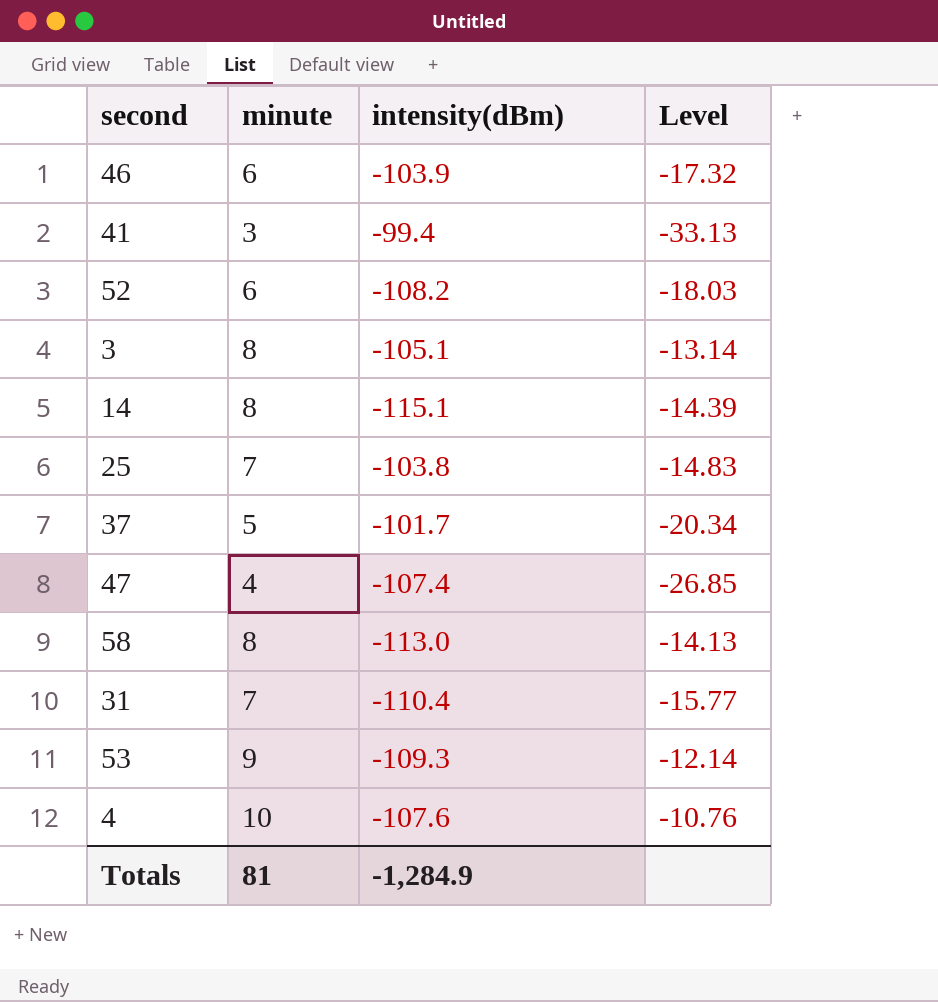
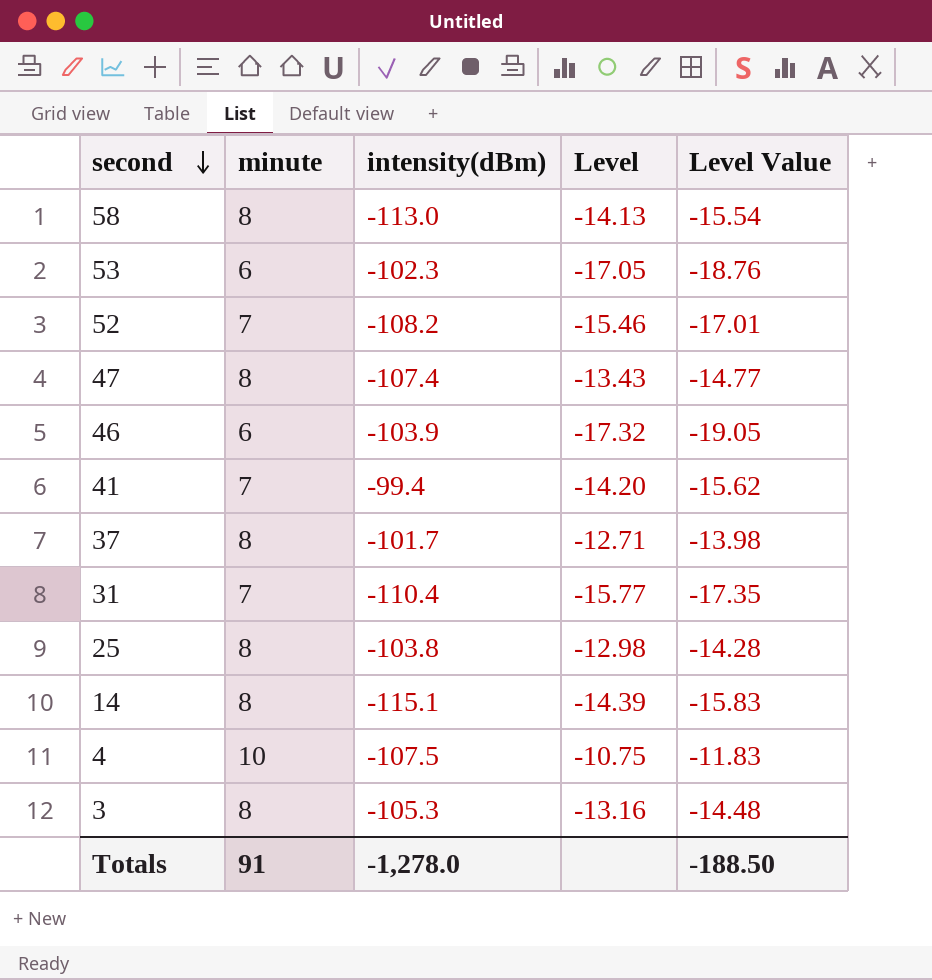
row order: none -> second descending
column Level Value | formula: none -> [Level] * 1.1
53 | minute: 9 -> 6
53 | intensity(dBm): -109.3 -> -102.3
53 | Level: -12.14 -> -17.05
52 | minute: 6 -> 7
52 | Level: -18.03 -> -15.46
47 | minute: 4 -> 8
47 | Level: -26.85 -> -13.43
41 | minute: 3 -> 7
41 | Level: -33.13 -> -14.20
37 | minute: 5 -> 8
37 | Level: -20.34 -> -12.71
25 | minute: 7 -> 8
25 | Level: -14.83 -> -12.98
4 | intensity(dBm): -107.6 -> -107.5
4 | Level: -10.76 -> -10.75
3 | intensity(dBm): -105.1 -> -105.3
3 | Level: -13.14 -> -13.16
Totals | minute: 81 -> 91
Totals | intensity(dBm): -1,284.9 -> -1,278.0

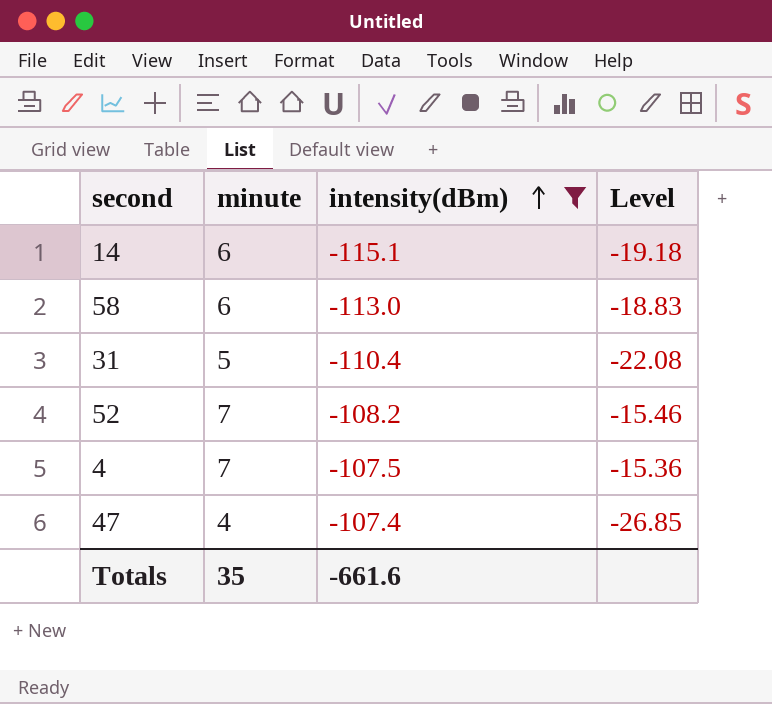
filter: none -> intensity(dBm) <= -107.4
row order: second descending -> intensity(dBm) ascending
column Level Value | formula: [Level] * 1.1 -> none
14 | minute: 8 -> 6
14 | Level: -14.39 -> -19.18
58 | minute: 8 -> 6
58 | Level: -14.13 -> -18.83
31 | minute: 7 -> 5
31 | Level: -15.77 -> -22.08
4 | minute: 10 -> 7
4 | Level: -10.75 -> -15.36
47 | minute: 8 -> 4
47 | Level: -13.43 -> -26.85
Totals | minute: 91 -> 35
Totals | intensity(dBm): -1,278.0 -> -661.6

